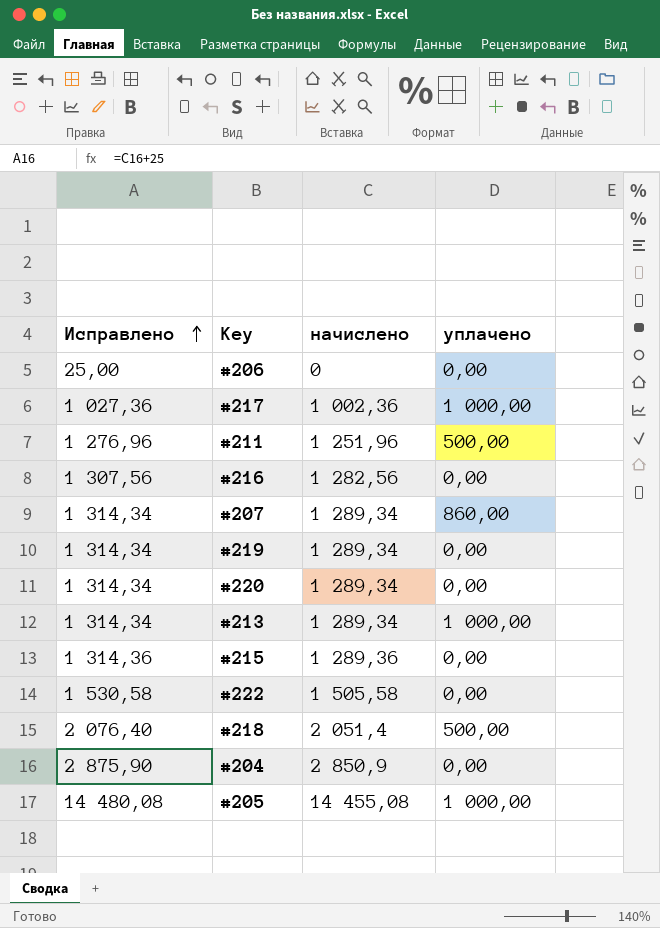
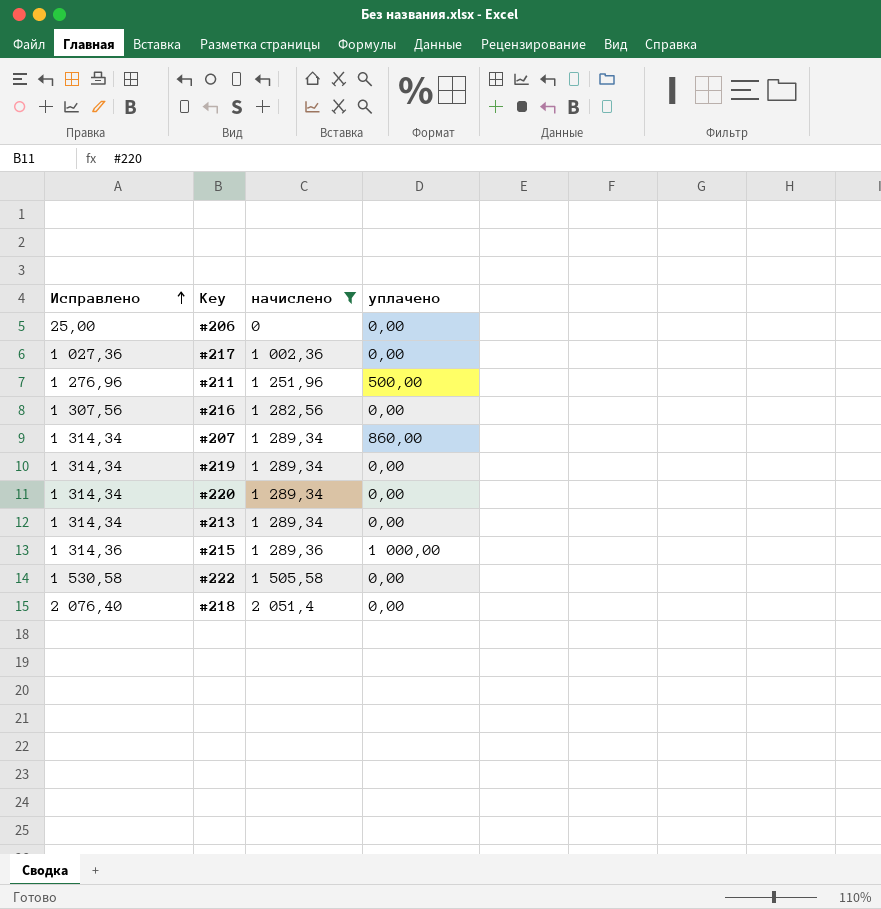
filter: none -> начислено <= 2 051,4
#217 | уплачено: 1 000,00 -> 0,00
#213 | уплачено: 1 000,00 -> 0,00
#215 | уплачено: 0,00 -> 1 000,00
#218 | уплачено: 500,00 -> 0,00

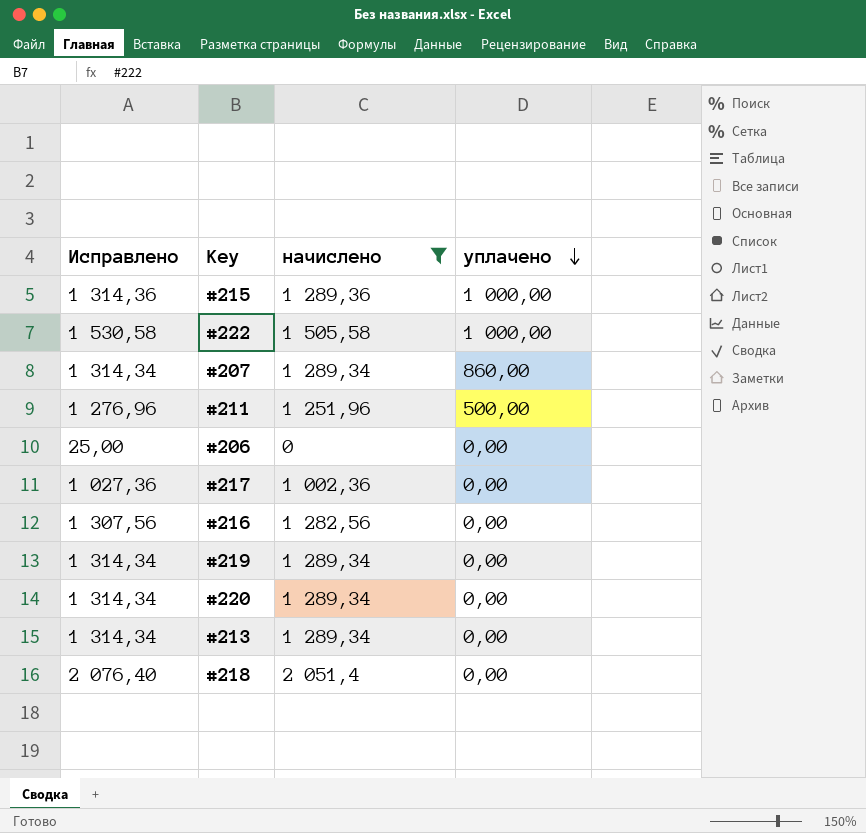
row order: Исправлено ascending -> уплачено descending
#222 | уплачено: 0,00 -> 1 000,00

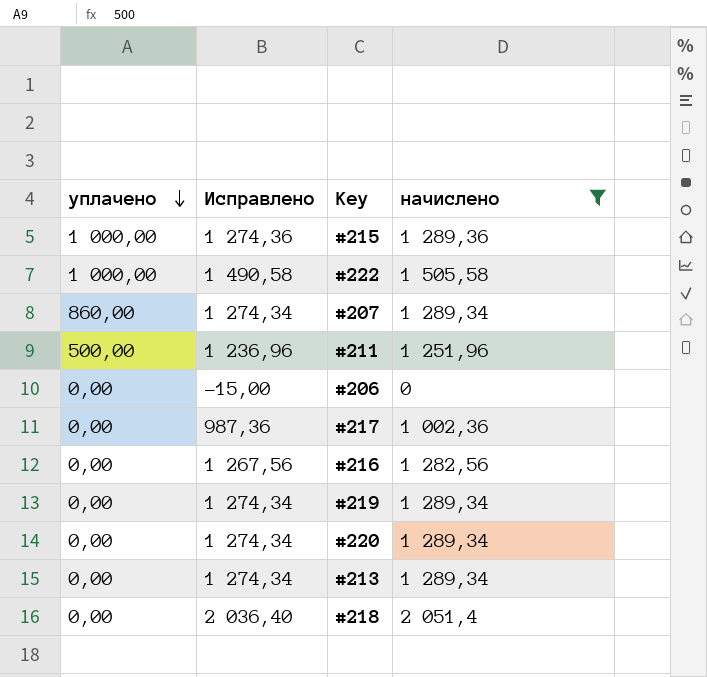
column уплачено | position: 4 -> 1
column Исправлено | formula: [начислено] + 25 -> [начислено] - 15

